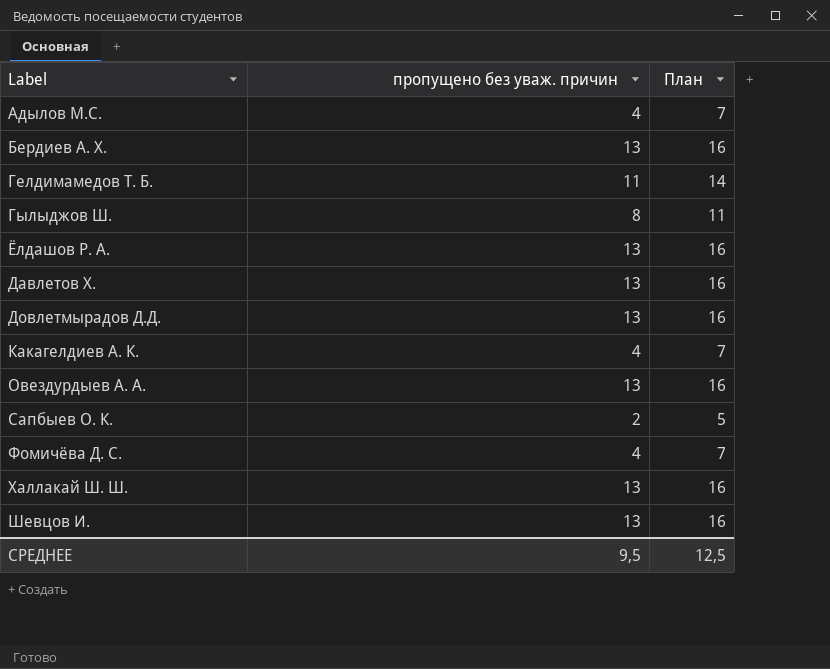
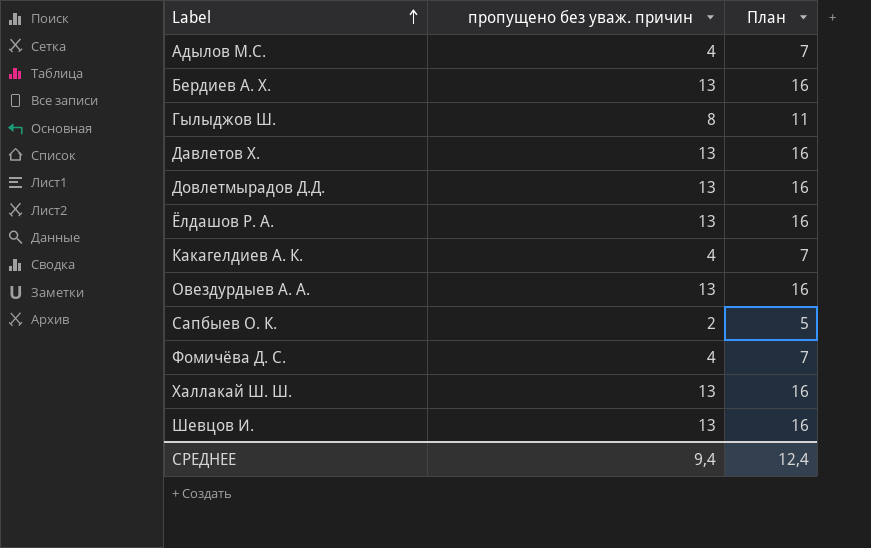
row order: none -> Label ascending
row Гелдимамедов Т. Б.: 11 | 14 -> none
СРЕДНЕЕ | пропущено без уваж. причин: 9,5 -> 9,4
СРЕДНЕЕ | План: 12,5 -> 12,4

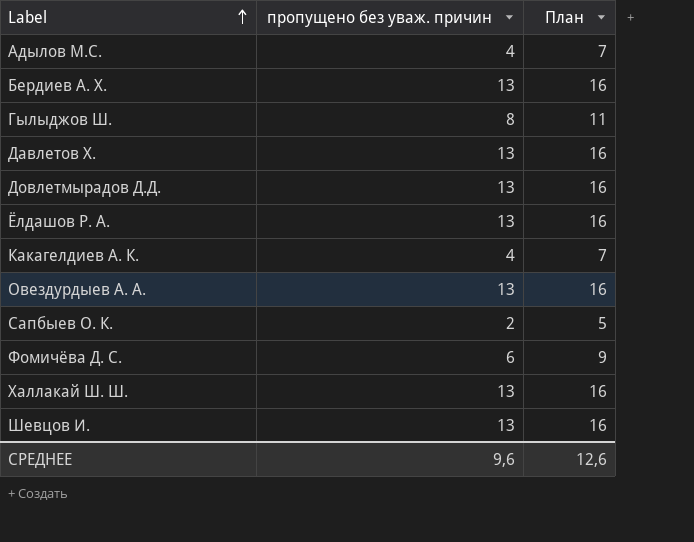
Фомичёва Д. С. | пропущено без уваж. причин: 4 -> 6
Фомичёва Д. С. | План: 7 -> 9
СРЕДНЕЕ | пропущено без уваж. причин: 9,4 -> 9,6
СРЕДНЕЕ | План: 12,4 -> 12,6

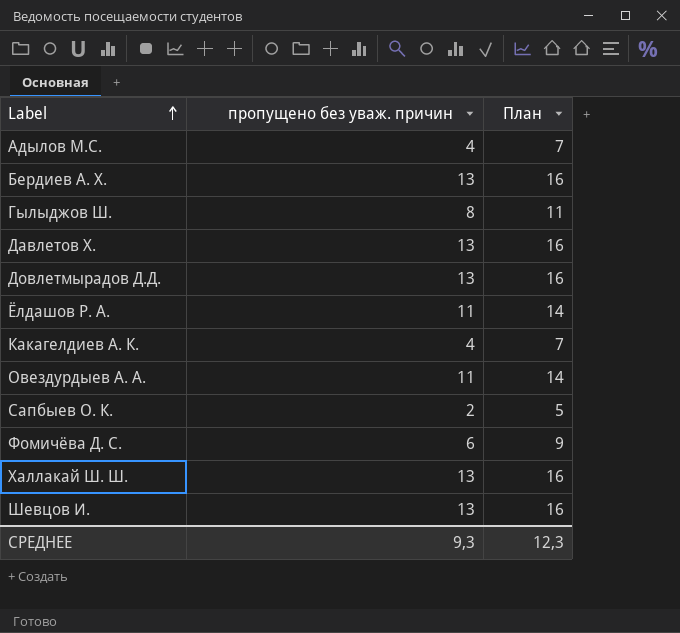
Ёлдашов Р. А. | пропущено без уваж. причин: 13 -> 11
Ёлдашов Р. А. | План: 16 -> 14
Овездурдыев А. А. | пропущено без уваж. причин: 13 -> 11
Овездурдыев А. А. | План: 16 -> 14
СРЕДНЕЕ | пропущено без уваж. причин: 9,6 -> 9,3
СРЕДНЕЕ | План: 12,6 -> 12,3

